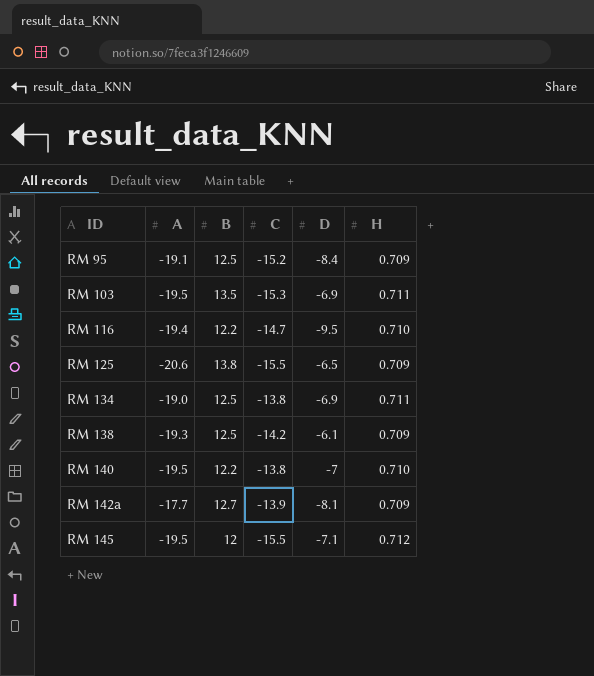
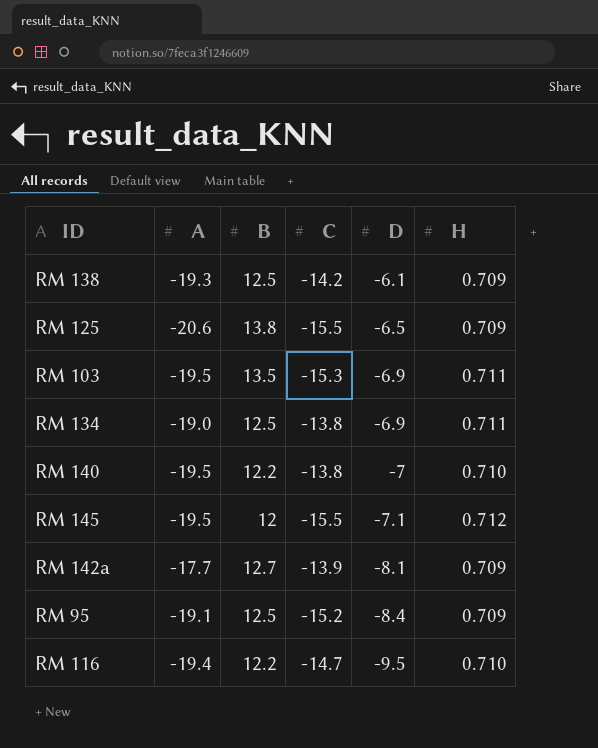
row order: ID ascending -> D descending

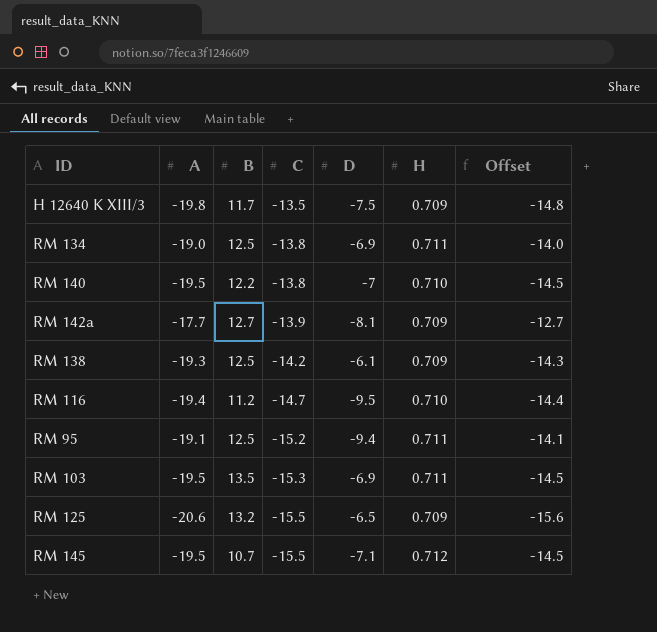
row order: D descending -> C descending
column Offset | formula: none -> [A] + 5
row H 12640 K XIII/3: none -> -19.8 | 11.7 | -13.5 | -7.5 | 0.709 | -14.8
RM 116 | B: 12.2 -> 11.2
RM 95 | D: -8.4 -> -9.4
RM 95 | H: 0.709 -> 0.711
RM 125 | B: 13.8 -> 13.2
RM 145 | B: 12 -> 10.7

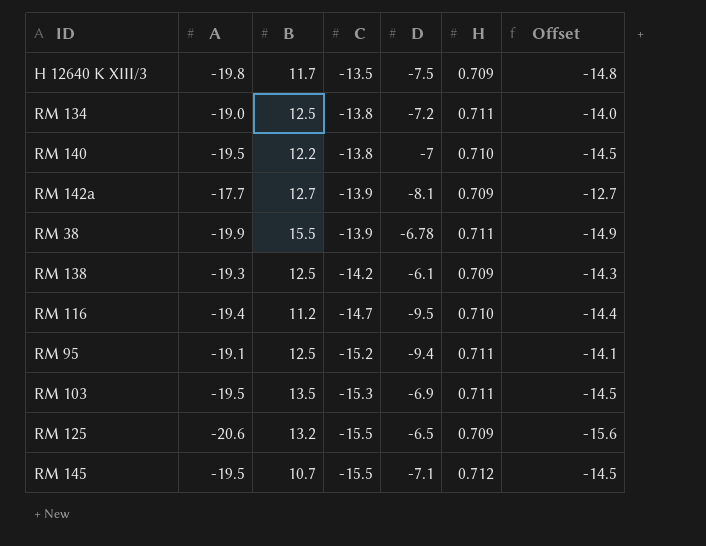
RM 134 | D: -6.9 -> -7.2
row RM 38: none -> -19.9 | 15.5 | -13.9 | -6.78 | 0.711 | -14.9

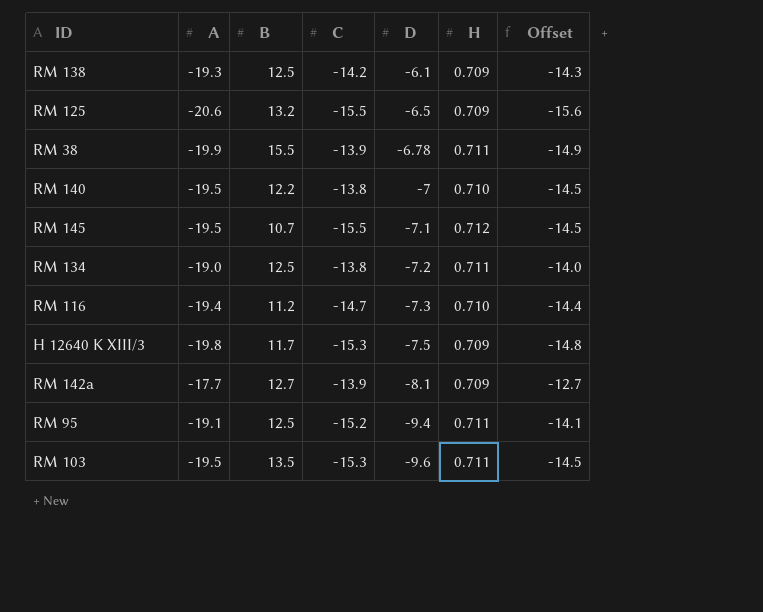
row order: C descending -> D descending
RM 116 | D: -9.5 -> -7.3
H 12640 K XIII/3 | C: -13.5 -> -15.3
RM 103 | D: -6.9 -> -9.6

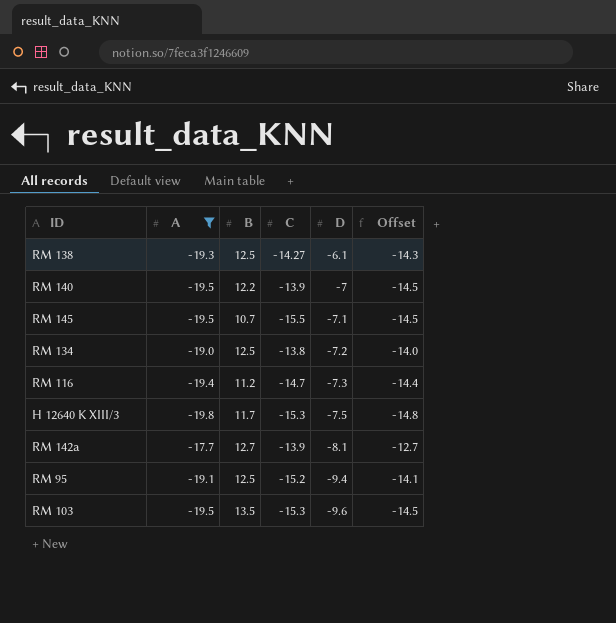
filter: none -> A >= -19.8
column H | position: 6 -> none
RM 138 | C: -14.2 -> -14.27
RM 140 | C: -13.8 -> -13.9

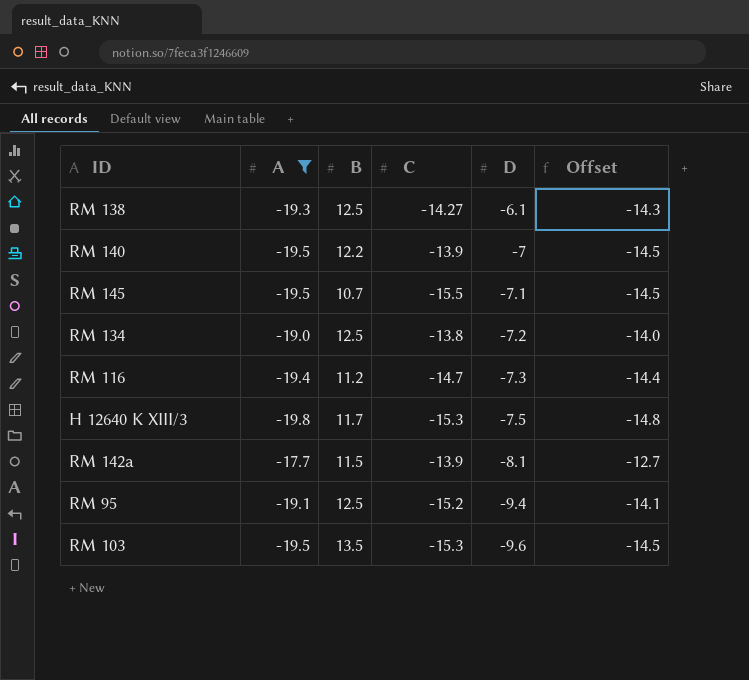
RM 142a | B: 12.7 -> 11.5

